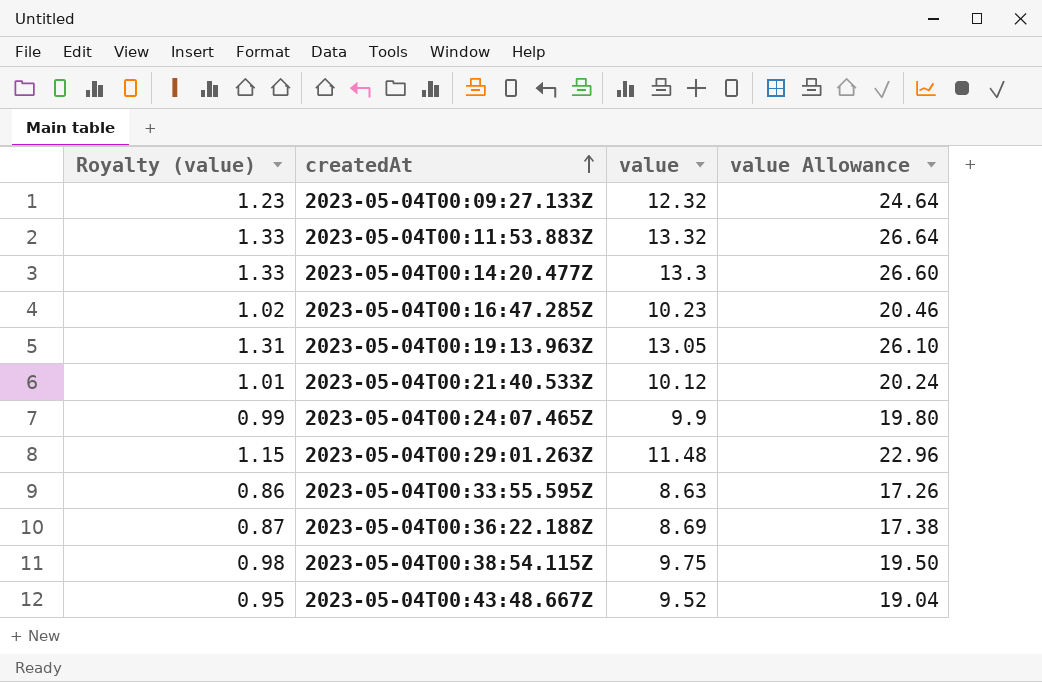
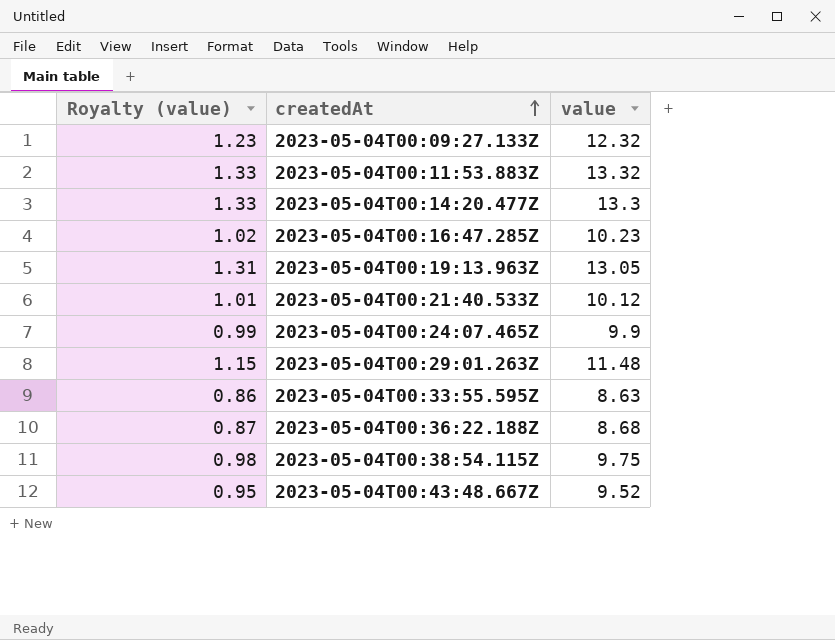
column value Allowance | formula: [value] * 2 -> none
2023-05-04T00:36:22.188Z | value: 8.69 -> 8.68

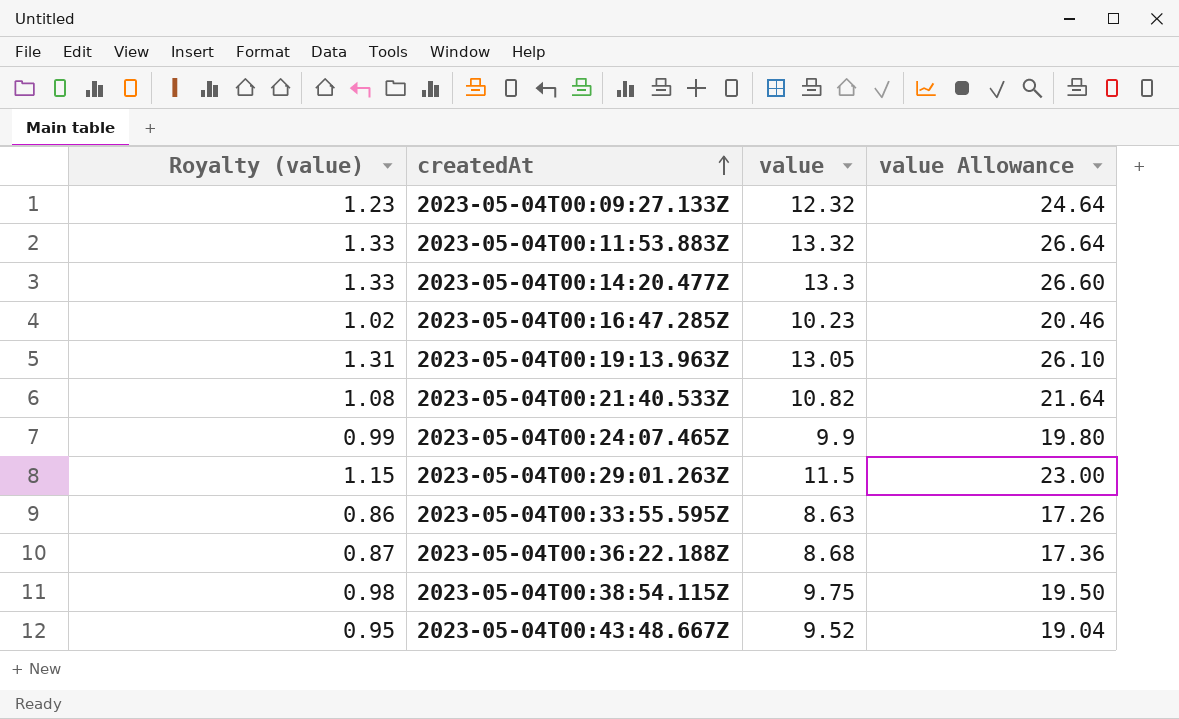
column value Allowance | formula: none -> [value] * 2
2023-05-04T00:21:40.533Z | Royalty (value): 1.01 -> 1.08
2023-05-04T00:21:40.533Z | value: 10.12 -> 10.82
2023-05-04T00:29:01.263Z | value: 11.48 -> 11.5

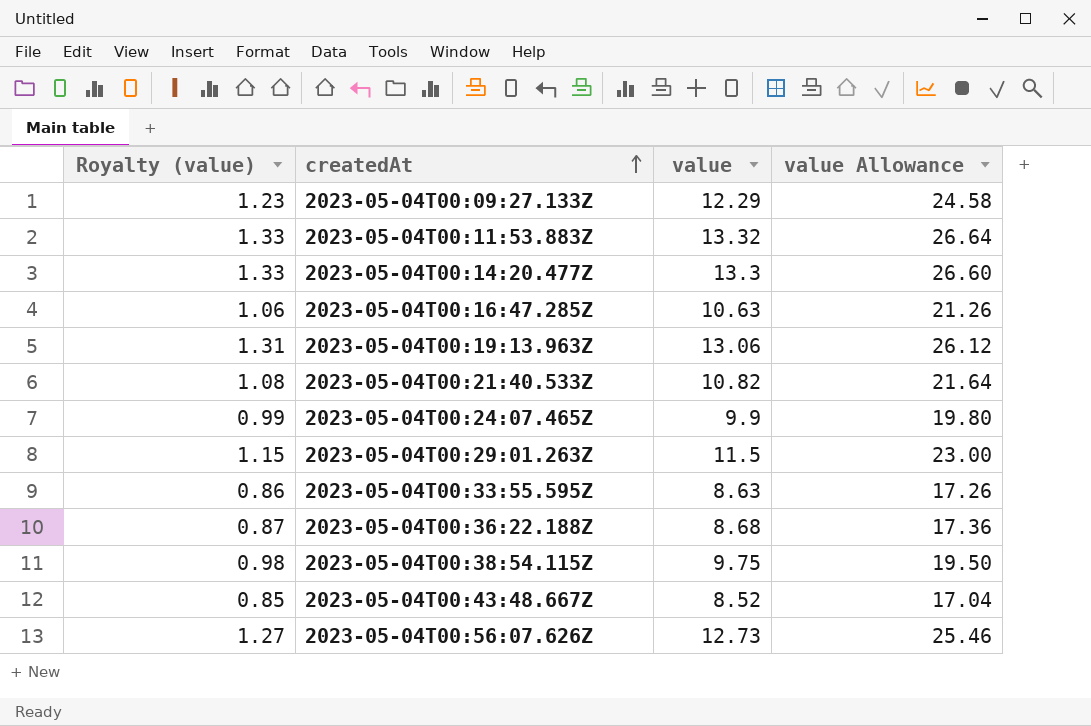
2023-05-04T00:09:27.133Z | value: 12.32 -> 12.29
2023-05-04T00:09:27.133Z | value Allowance: 24.64 -> 24.58
2023-05-04T00:16:47.285Z | Royalty (value): 1.02 -> 1.06
2023-05-04T00:16:47.285Z | value: 10.23 -> 10.63
2023-05-04T00:16:47.285Z | value Allowance: 20.46 -> 21.26
2023-05-04T00:19:13.963Z | value: 13.05 -> 13.06
2023-05-04T00:19:13.963Z | value Allowance: 26.10 -> 26.12
2023-05-04T00:43:48.667Z | Royalty (value): 0.95 -> 0.85
2023-05-04T00:43:48.667Z | value: 9.52 -> 8.52
2023-05-04T00:43:48.667Z | value Allowance: 19.04 -> 17.04
row 2023-05-04T00:56:07.626Z: none -> 1.27 | 12.73 | 25.46

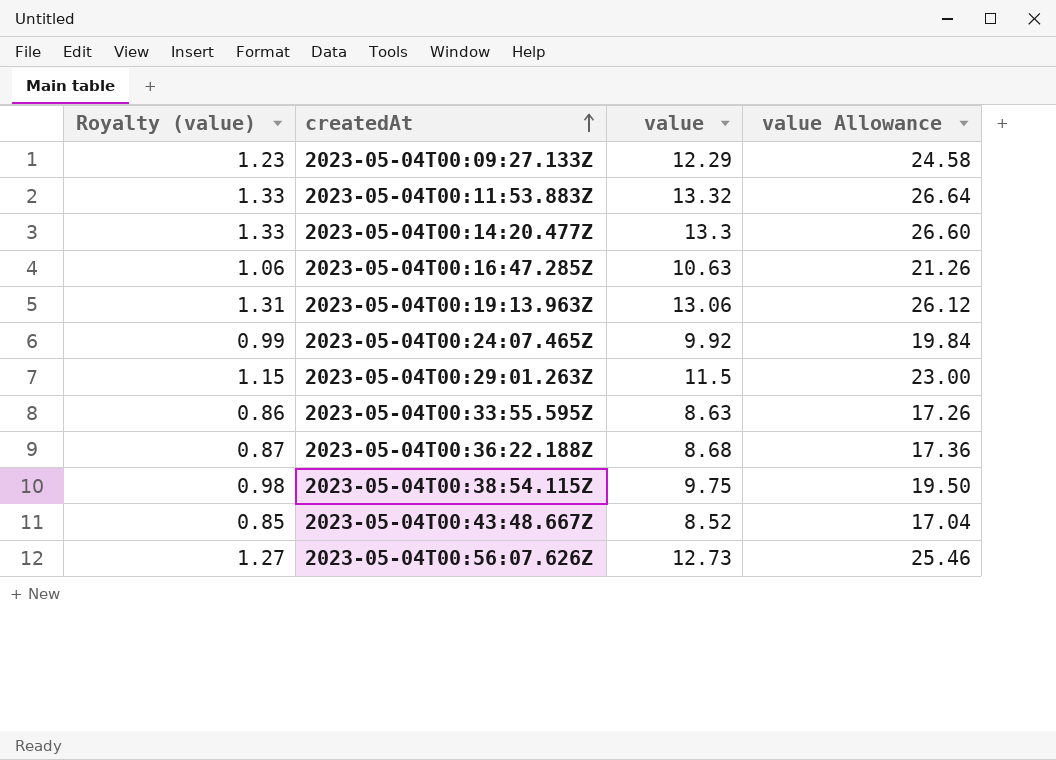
row 2023-05-04T00:21:40.533Z: 1.08 | 10.82 | 21.64 -> none
2023-05-04T00:24:07.465Z | value: 9.9 -> 9.92
2023-05-04T00:24:07.465Z | value Allowance: 19.80 -> 19.84

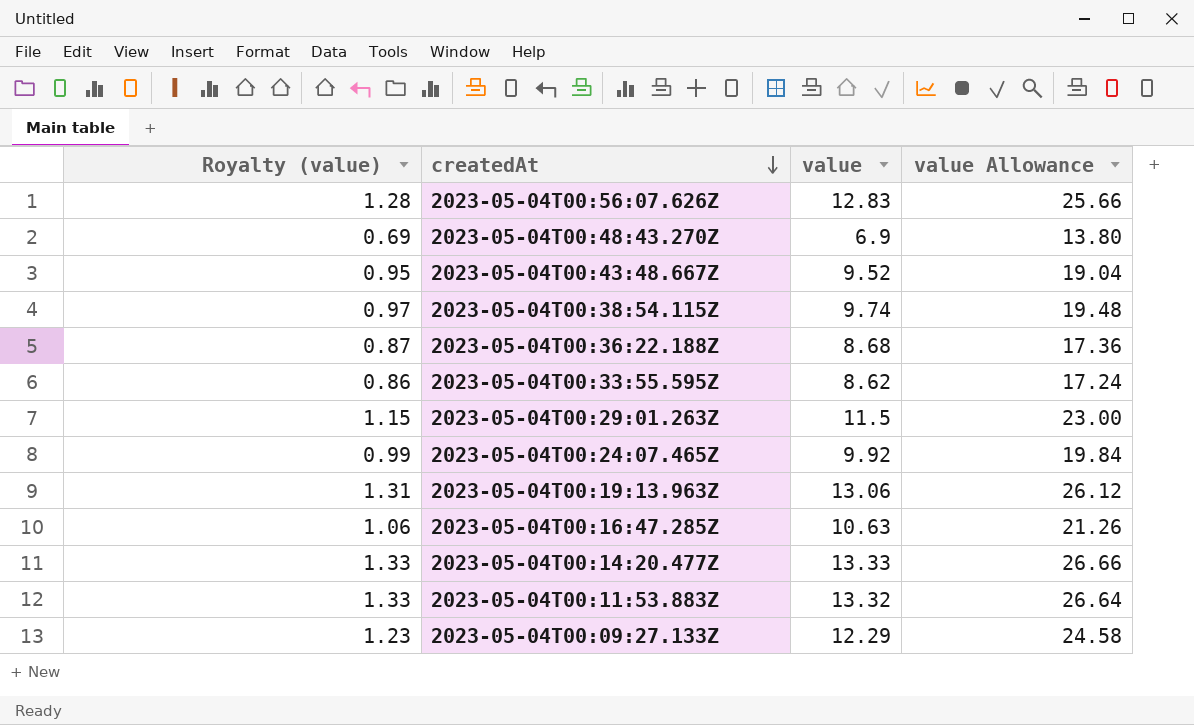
row order: createdAt ascending -> createdAt descending
2023-05-04T00:56:07.626Z | Royalty (value): 1.27 -> 1.28
2023-05-04T00:56:07.626Z | value: 12.73 -> 12.83
2023-05-04T00:56:07.626Z | value Allowance: 25.46 -> 25.66
row 2023-05-04T00:48:43.270Z: none -> 0.69 | 6.9 | 13.80
2023-05-04T00:43:48.667Z | Royalty (value): 0.85 -> 0.95
2023-05-04T00:43:48.667Z | value: 8.52 -> 9.52
2023-05-04T00:43:48.667Z | value Allowance: 17.04 -> 19.04
2023-05-04T00:38:54.115Z | Royalty (value): 0.98 -> 0.97
2023-05-04T00:38:54.115Z | value: 9.75 -> 9.74
2023-05-04T00:38:54.115Z | value Allowance: 19.50 -> 19.48
2023-05-04T00:33:55.595Z | value: 8.63 -> 8.62
2023-05-04T00:33:55.595Z | value Allowance: 17.26 -> 17.24
2023-05-04T00:14:20.477Z | value: 13.3 -> 13.33
2023-05-04T00:14:20.477Z | value Allowance: 26.60 -> 26.66

